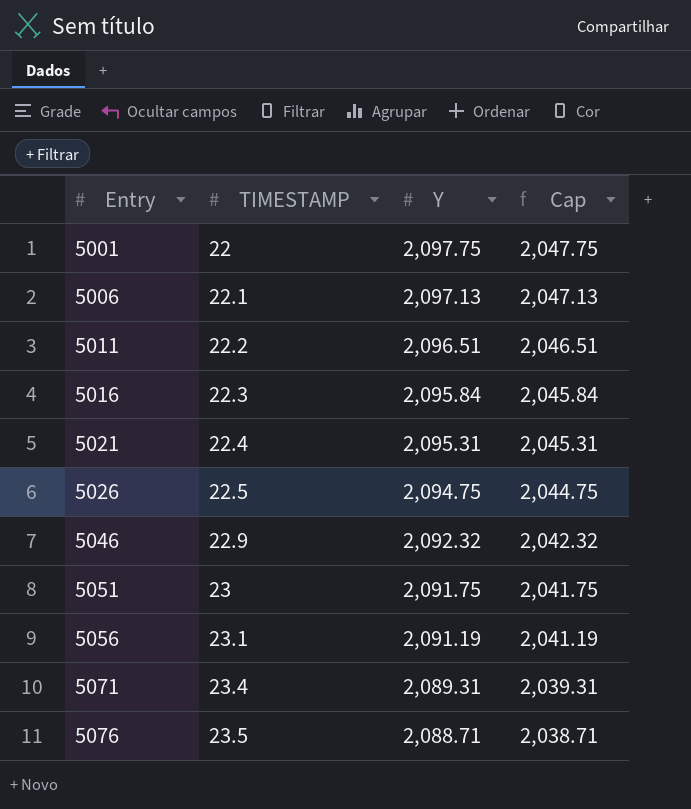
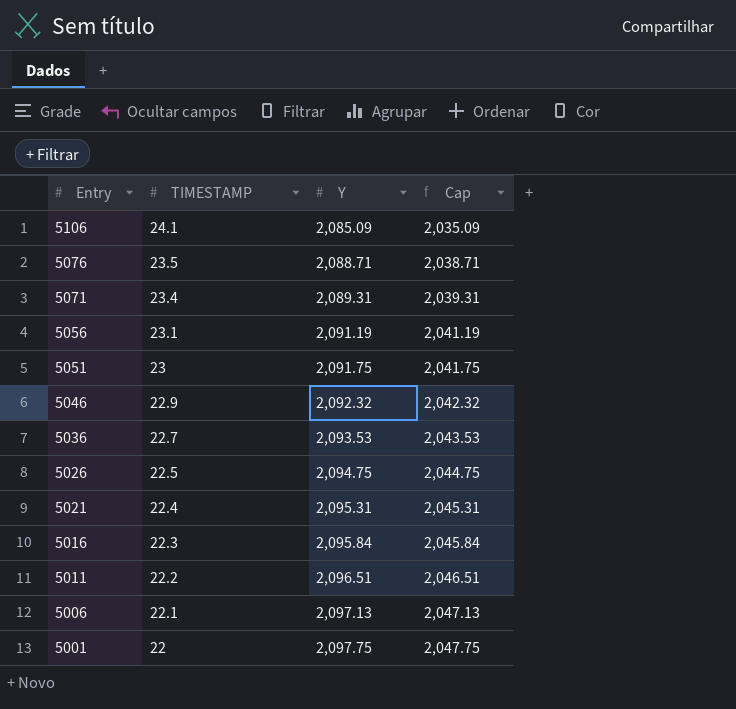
row order: Entry ascending -> Entry descending
row 5106: none -> 24.1 | 2,085.09 | 2,035.09
row 5036: none -> 22.7 | 2,093.53 | 2,043.53

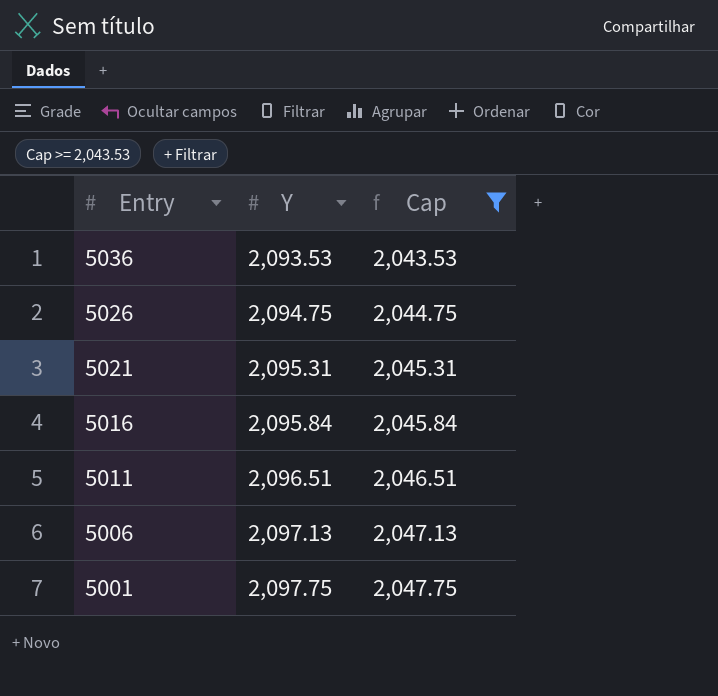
filter: none -> Cap >= 2,043.53
column TIMESTAMP | position: 2 -> none

